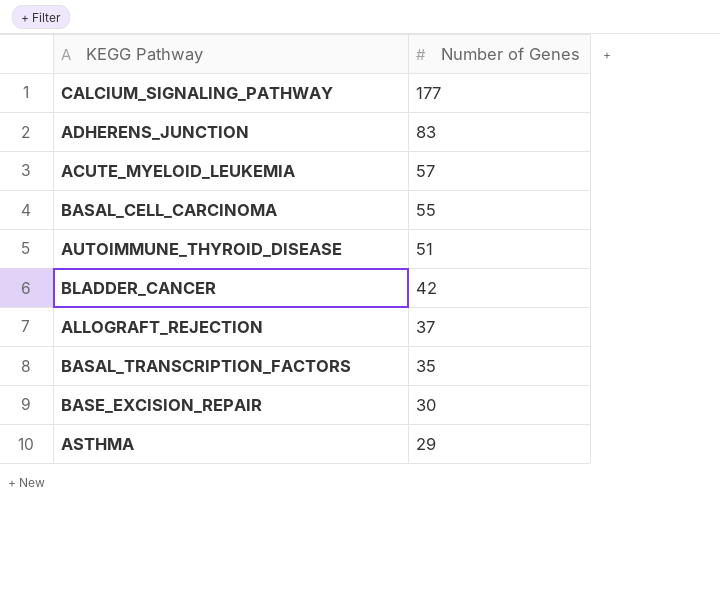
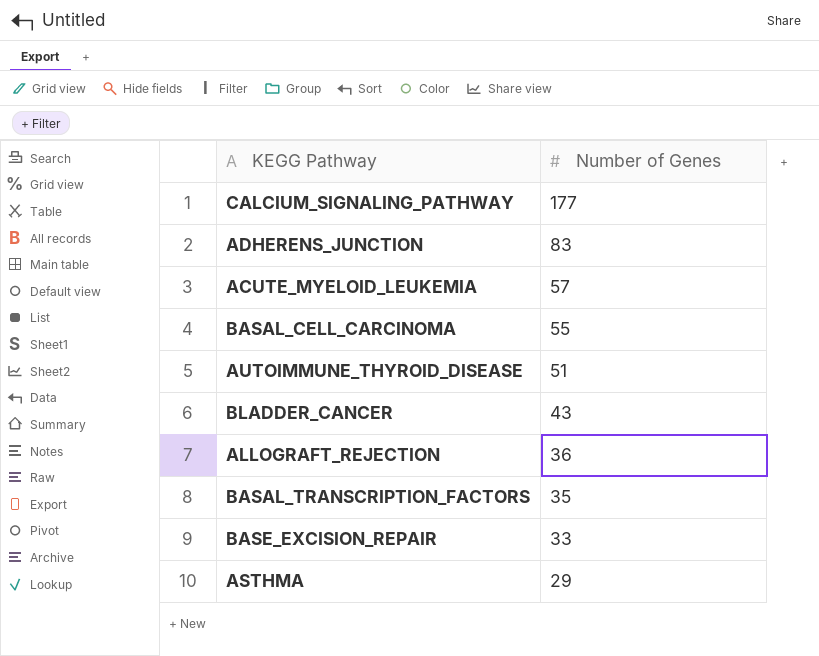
BLADDER_CANCER | Number of Genes: 42 -> 43
ALLOGRAFT_REJECTION | Number of Genes: 37 -> 36
BASE_EXCISION_REPAIR | Number of Genes: 30 -> 33

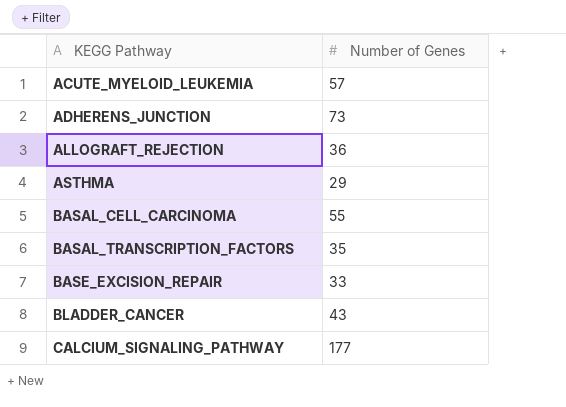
row order: Number of Genes descending -> KEGG Pathway ascending
row AUTOIMMUNE_THYROID_DISEASE: 51 -> none
ADHERENS_JUNCTION | Number of Genes: 83 -> 73

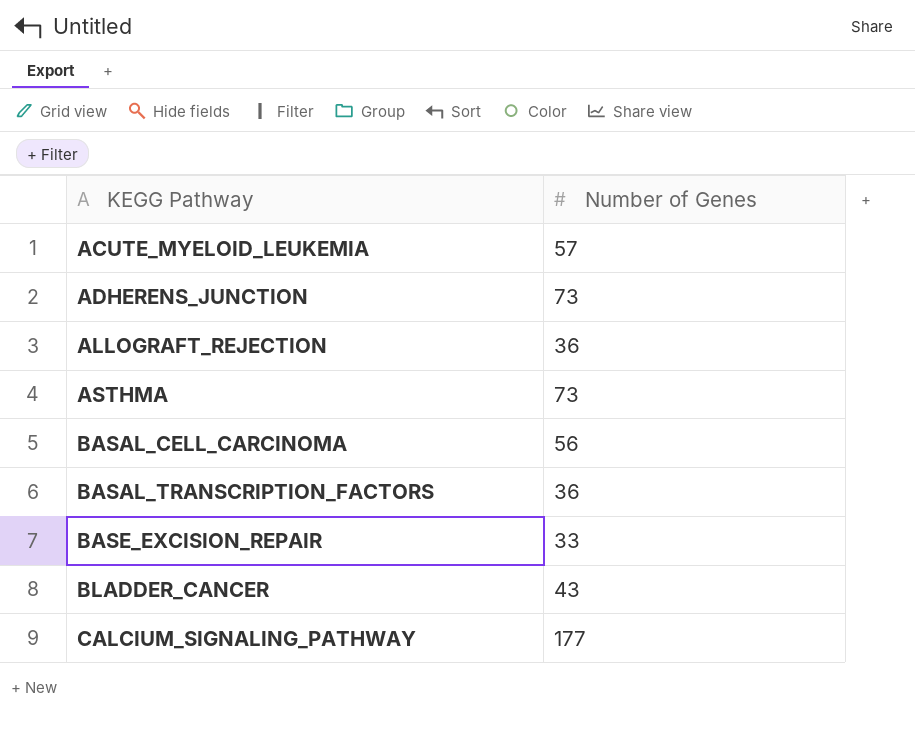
ASTHMA | Number of Genes: 29 -> 73
BASAL_CELL_CARCINOMA | Number of Genes: 55 -> 56
BASAL_TRANSCRIPTION_FACTORS | Number of Genes: 35 -> 36

